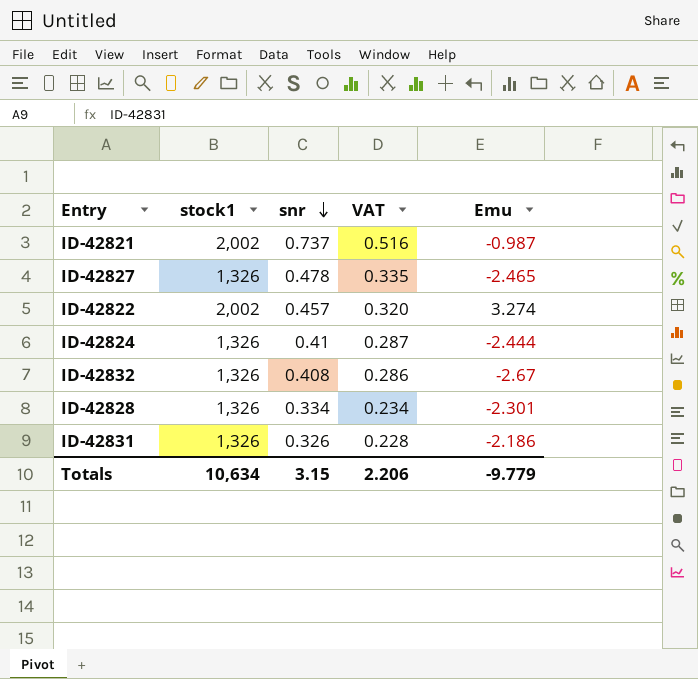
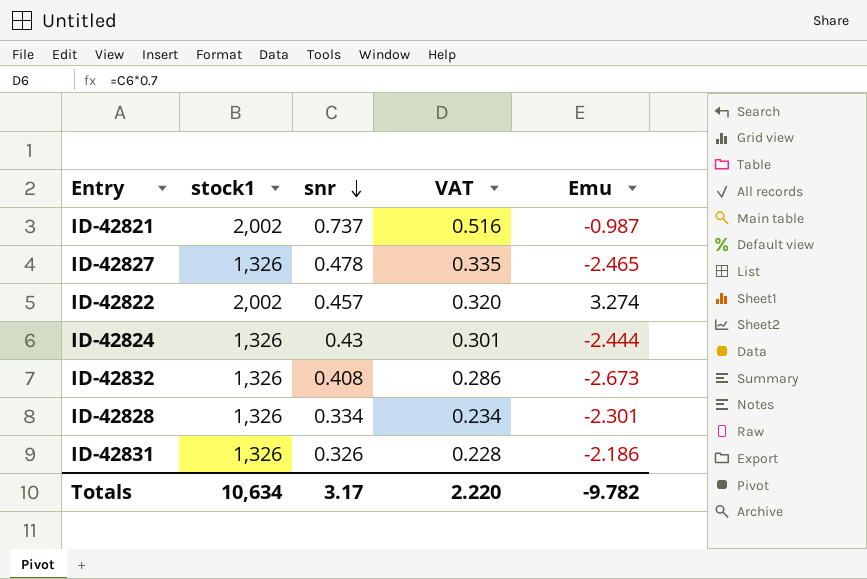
ID-42824 | snr: 0.41 -> 0.43
ID-42824 | VAT: 0.287 -> 0.301
ID-42832 | Emu: -2.67 -> -2.673
Totals | snr: 3.15 -> 3.17
Totals | VAT: 2.206 -> 2.220
Totals | Emu: -9.779 -> -9.782

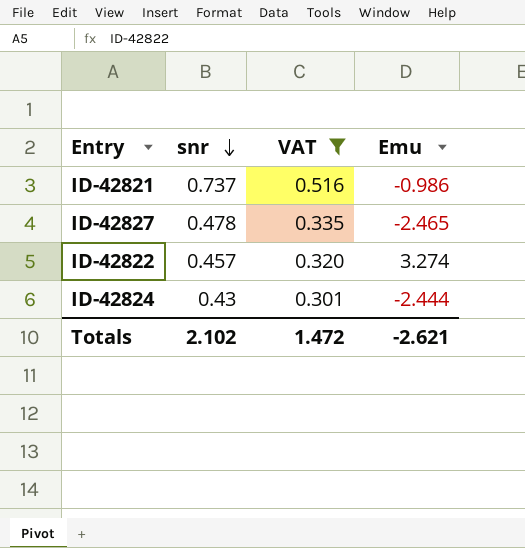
filter: none -> VAT >= 0.301
column stock1 | position: 2 -> none
ID-42821 | Emu: -0.987 -> -0.986
Totals | snr: 3.17 -> 2.102
Totals | VAT: 2.220 -> 1.472
Totals | Emu: -9.782 -> -2.621

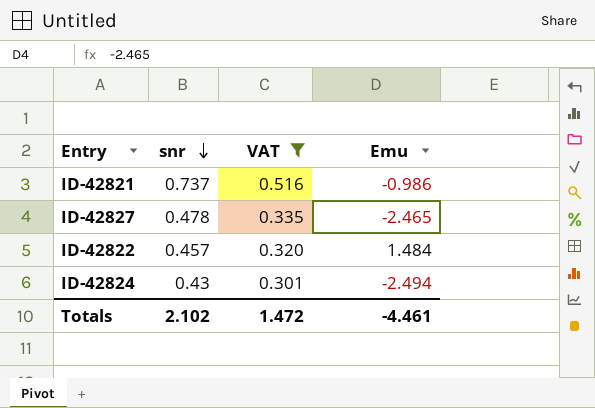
ID-42822 | Emu: 3.274 -> 1.484
ID-42824 | Emu: -2.444 -> -2.494
Totals | Emu: -2.621 -> -4.461

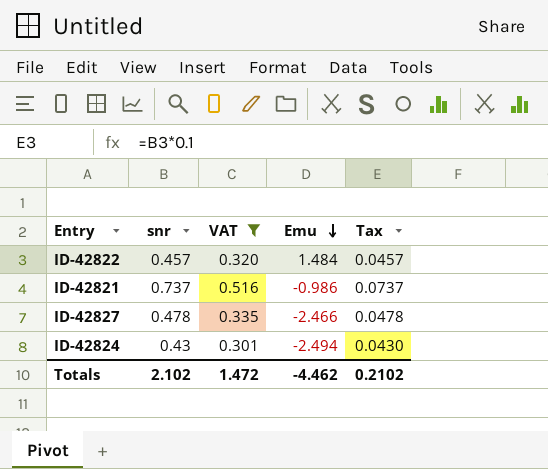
row order: snr descending -> Emu descending
column Tax | formula: none -> [snr] * 0.1
ID-42827 | Emu: -2.465 -> -2.466
Totals | Emu: -4.461 -> -4.462

